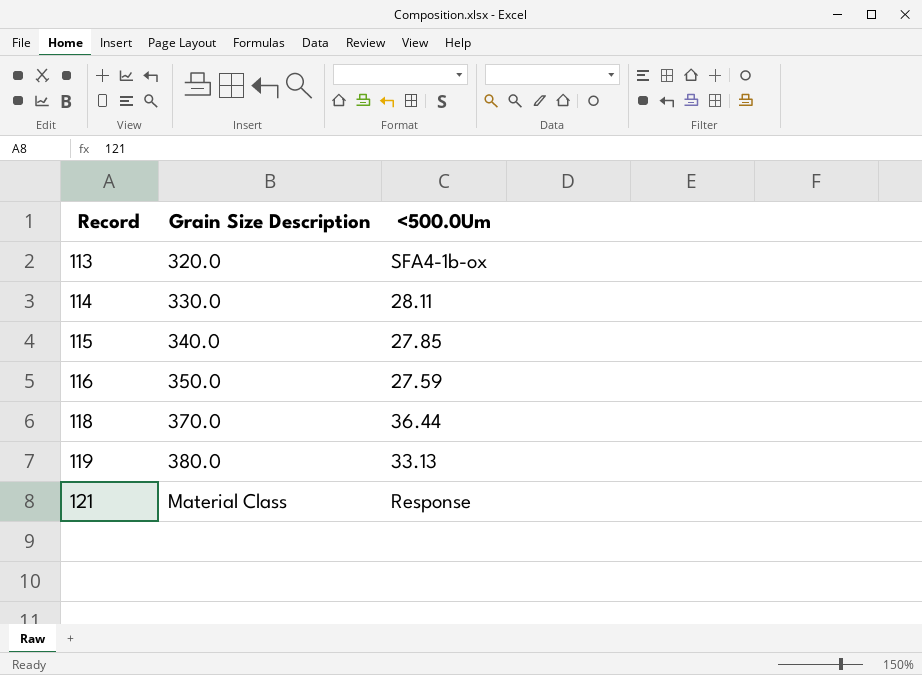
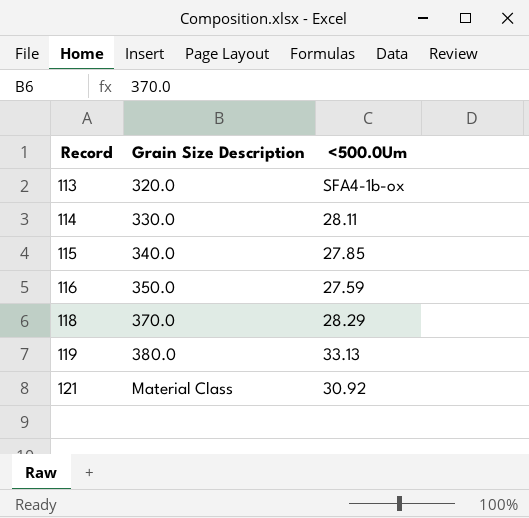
118 | <500.0Um: 36.44 -> 28.29
121 | <500.0Um: Response -> 30.92

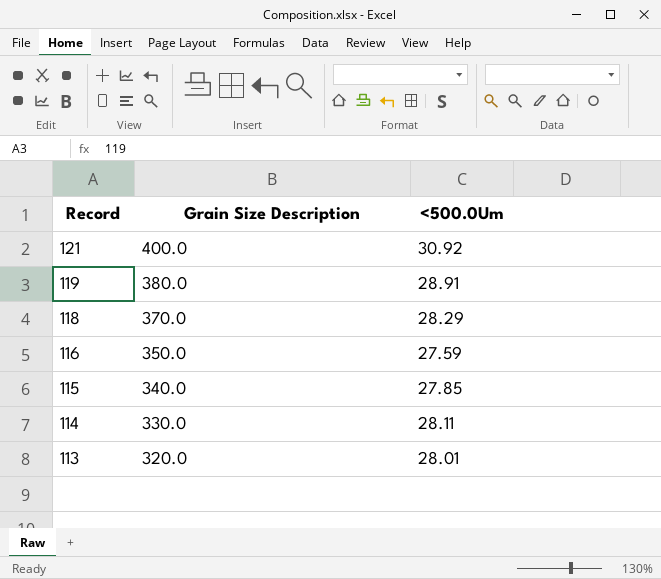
row order: Record ascending -> Record descending
121 | Grain Size Description: Material Class -> 400.0
119 | <500.0Um: 33.13 -> 28.91
113 | <500.0Um: SFA4-1b-ox -> 28.01

